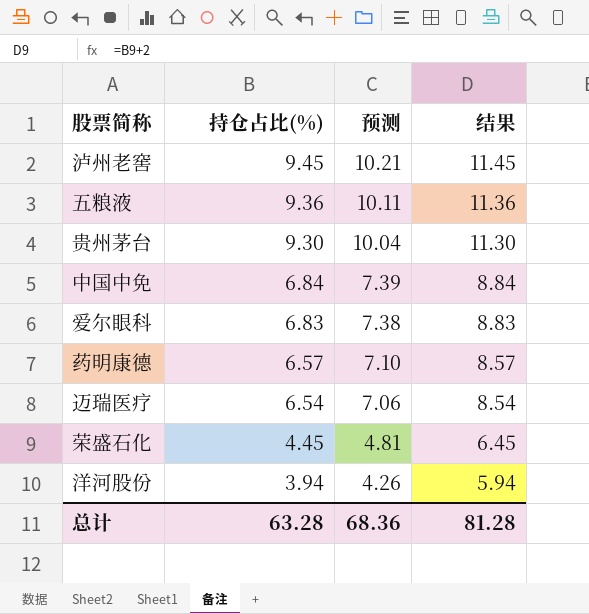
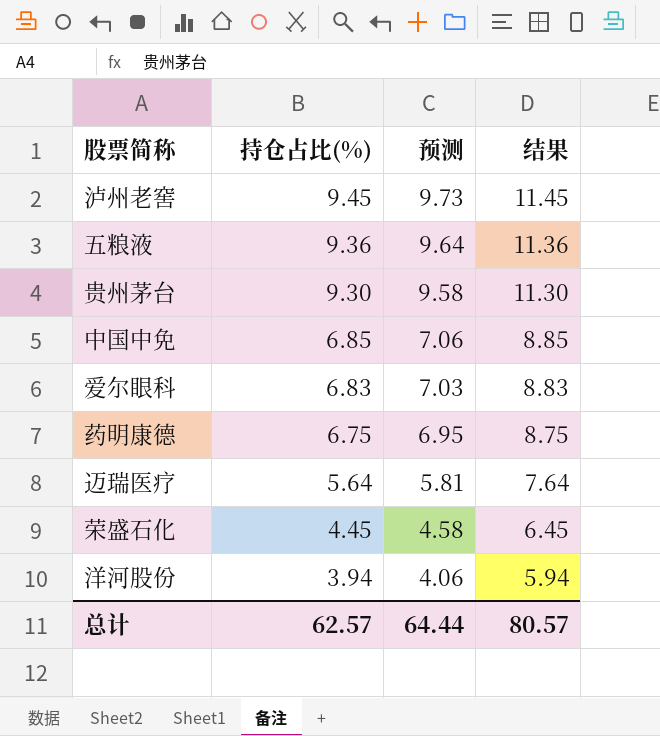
column 预测 | formula: [持仓占比(%)] * 1.08 -> [持仓占比(%)] * 1.03
中国中免 | 持仓占比(%): 6.84 -> 6.85
中国中免 | 结果: 8.84 -> 8.85
药明康德 | 持仓占比(%): 6.57 -> 6.75
药明康德 | 结果: 8.57 -> 8.75
迈瑞医疗 | 持仓占比(%): 6.54 -> 5.64
迈瑞医疗 | 结果: 8.54 -> 7.64
总计 | 持仓占比(%): 63.28 -> 62.57
总计 | 预测: 68.36 -> 64.44
总计 | 结果: 81.28 -> 80.57

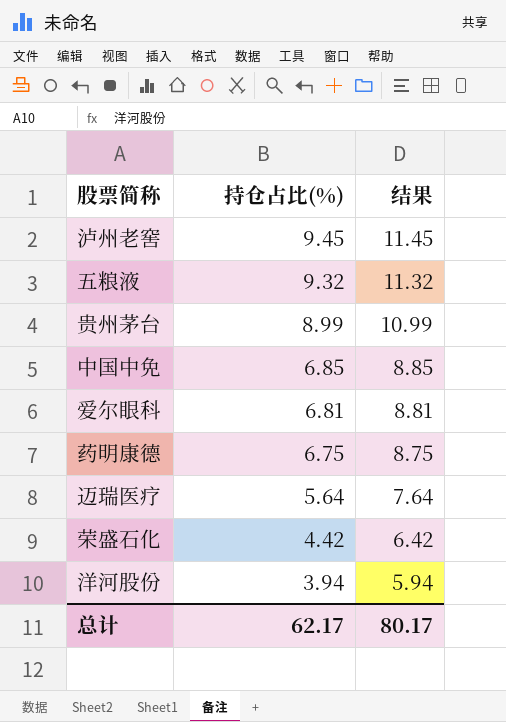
column 预测 | formula: [持仓占比(%)] * 1.03 -> none
五粮液 | 持仓占比(%): 9.36 -> 9.32
五粮液 | 结果: 11.36 -> 11.32
贵州茅台 | 持仓占比(%): 9.30 -> 8.99
贵州茅台 | 结果: 11.30 -> 10.99
爱尔眼科 | 持仓占比(%): 6.83 -> 6.81
爱尔眼科 | 结果: 8.83 -> 8.81
荣盛石化 | 持仓占比(%): 4.45 -> 4.42
荣盛石化 | 结果: 6.45 -> 6.42
总计 | 持仓占比(%): 62.57 -> 62.17
总计 | 结果: 80.57 -> 80.17

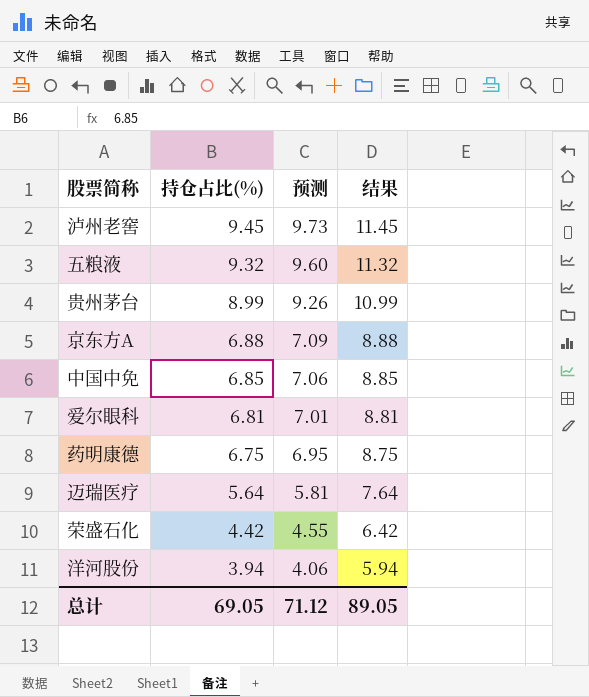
column 预测 | formula: none -> [持仓占比(%)] * 1.03
row 京东方A: none -> 6.88 | 7.09 | 8.88
总计 | 持仓占比(%): 62.17 -> 69.05
总计 | 结果: 80.17 -> 89.05

